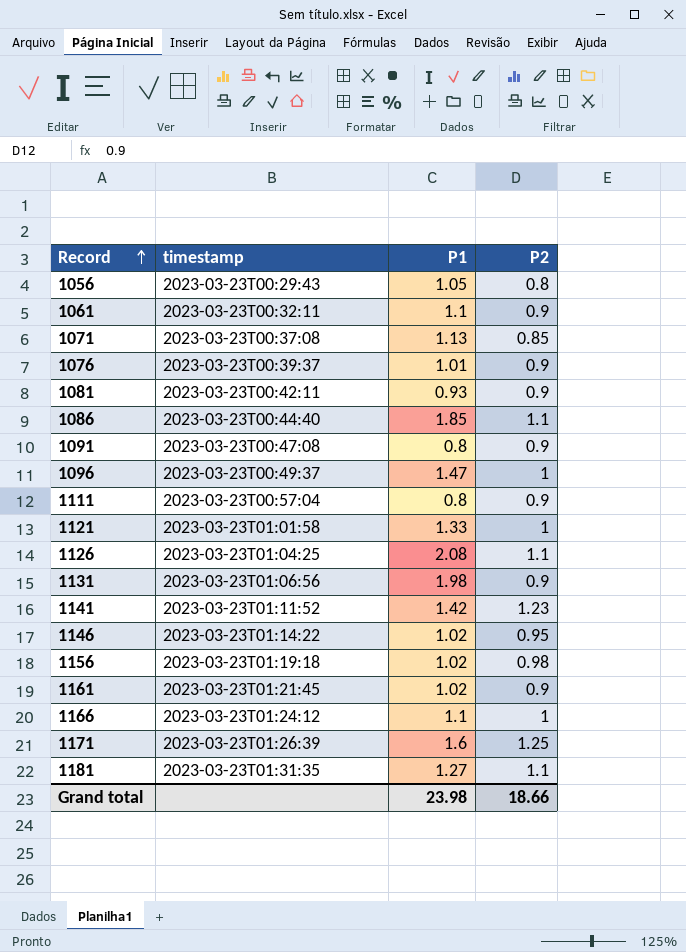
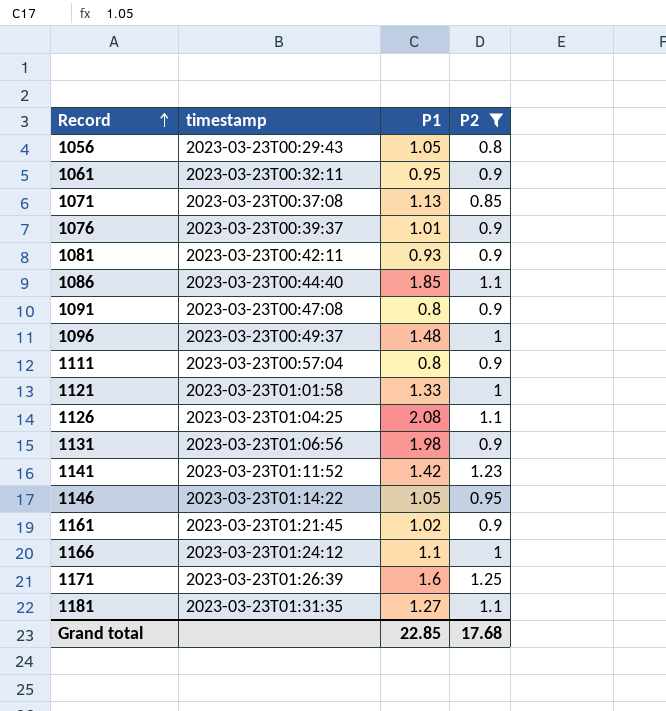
filter: none -> P2 != 0.98
1061 | P1: 1.1 -> 0.95
1096 | P1: 1.47 -> 1.48
1146 | P1: 1.02 -> 1.05
Grand total | P1: 23.98 -> 22.85
Grand total | P2: 18.66 -> 17.68

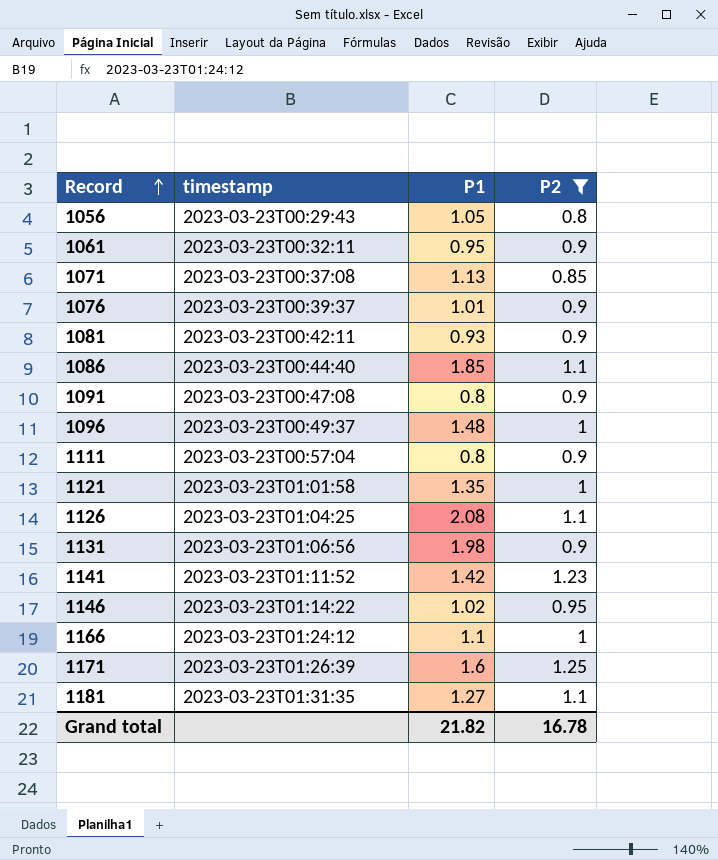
row 1161: 2023-03-23T01:21:45 | 1.02 | 0.9 -> none
1121 | P1: 1.33 -> 1.35
1146 | P1: 1.05 -> 1.02
Grand total | P1: 22.85 -> 21.82
Grand total | P2: 17.68 -> 16.78

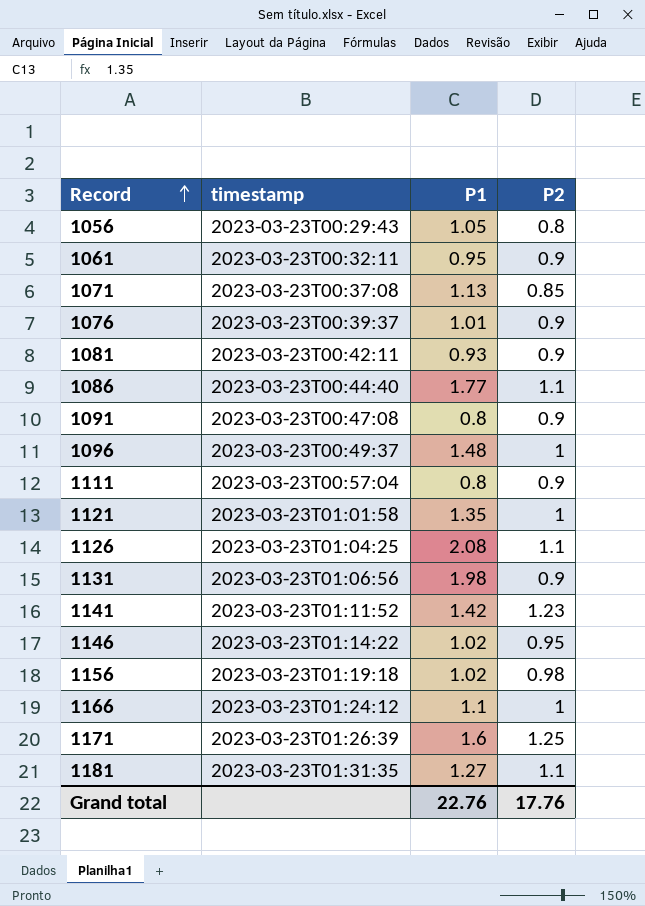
filter: P2 != 0.98 -> none
1086 | P1: 1.85 -> 1.77
Grand total | P1: 21.82 -> 22.76
Grand total | P2: 16.78 -> 17.76

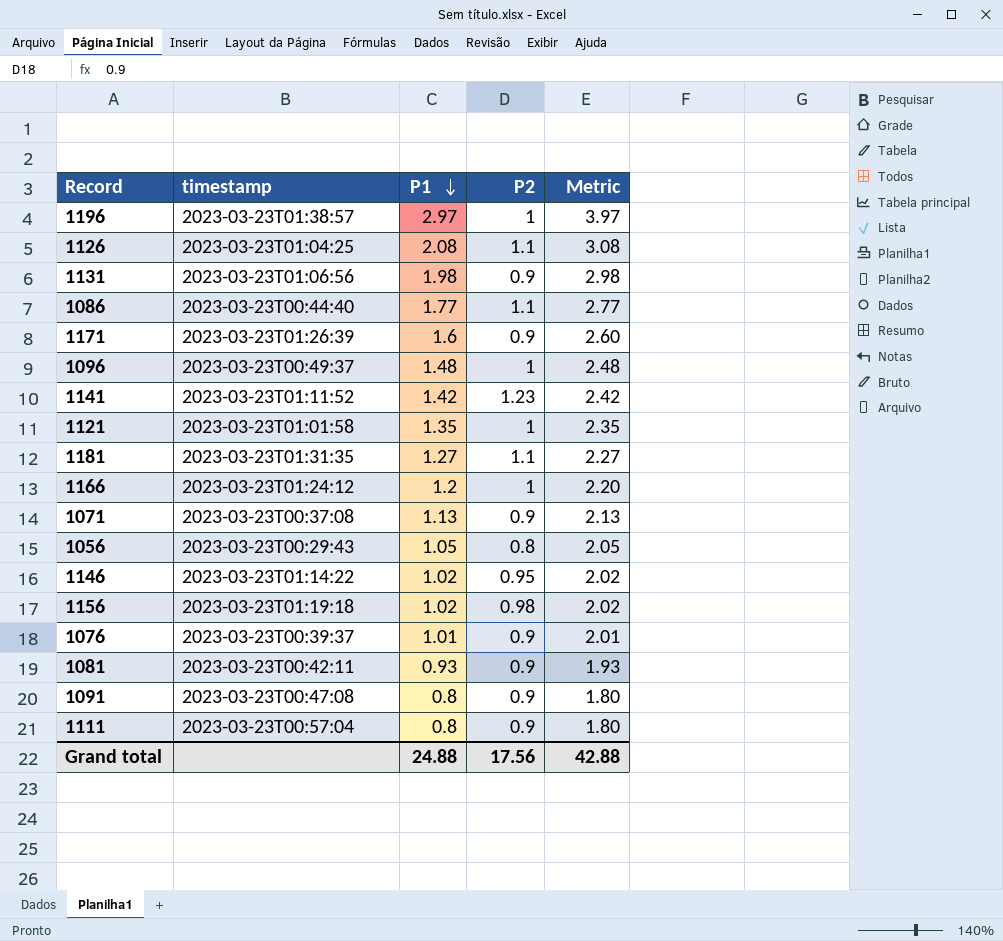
row order: Record ascending -> P1 descending
column Metric | formula: none -> [P1] + 1
row 1061: 2023-03-23T00:32:11 | 0.95 | 0.9 -> none
row 1196: none -> 2023-03-23T01:38:57 | 2.97 | 1 | 3.97
1171 | P2: 1.25 -> 0.9
1166 | P1: 1.1 -> 1.2
1071 | P2: 0.85 -> 0.9
Grand total | P1: 22.76 -> 24.88
Grand total | P2: 17.76 -> 17.56

